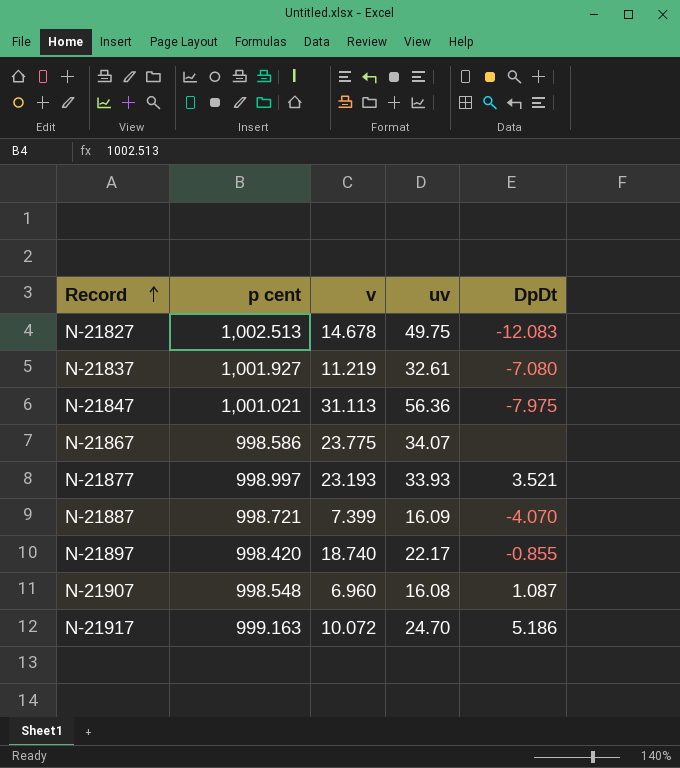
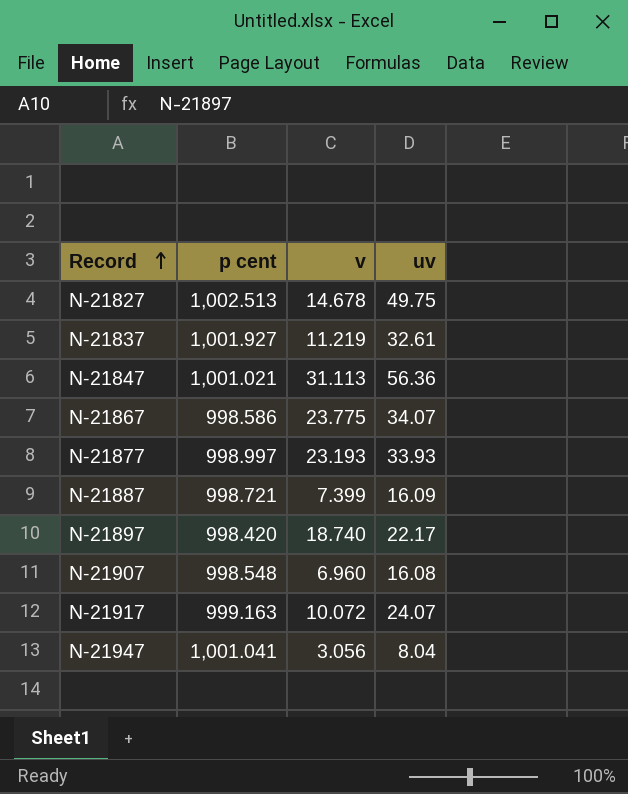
column DpDt | position: 5 -> none
N-21917 | uv: 24.70 -> 24.07
row N-21947: none -> 1,001.041 | 3.056 | 8.04

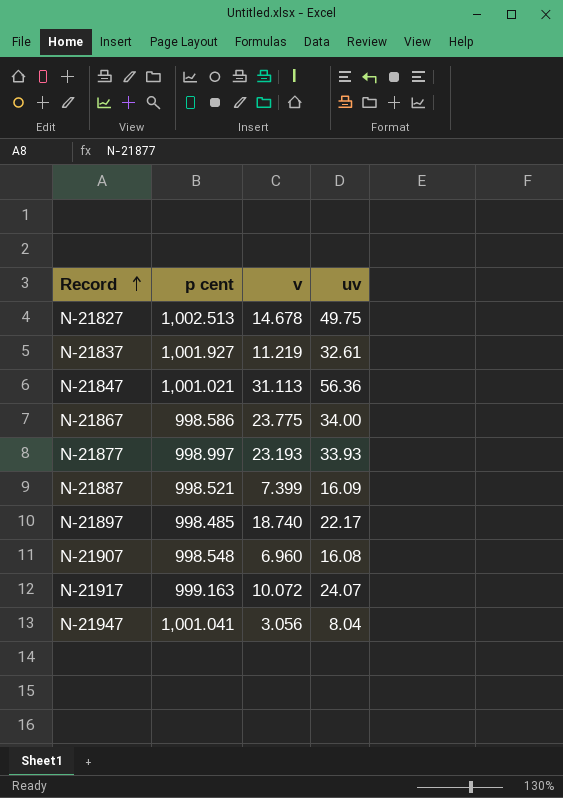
N-21867 | uv: 34.07 -> 34.00
N-21887 | p cent: 998.721 -> 998.521
N-21897 | p cent: 998.420 -> 998.485

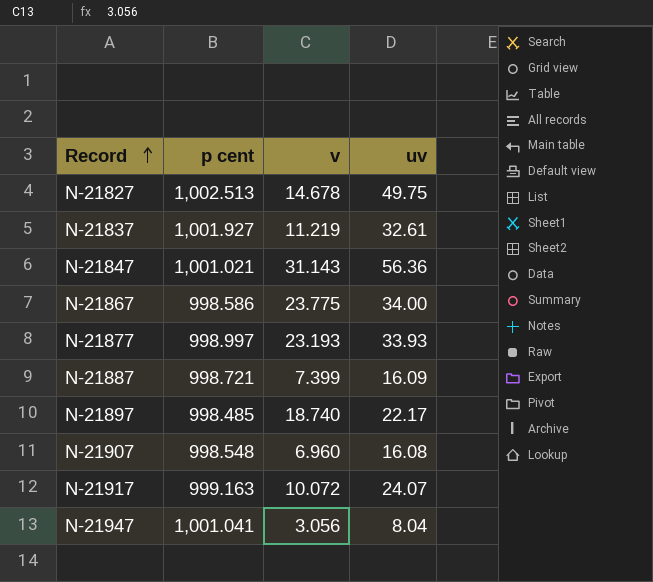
N-21847 | v: 31.113 -> 31.143
N-21887 | p cent: 998.521 -> 998.721

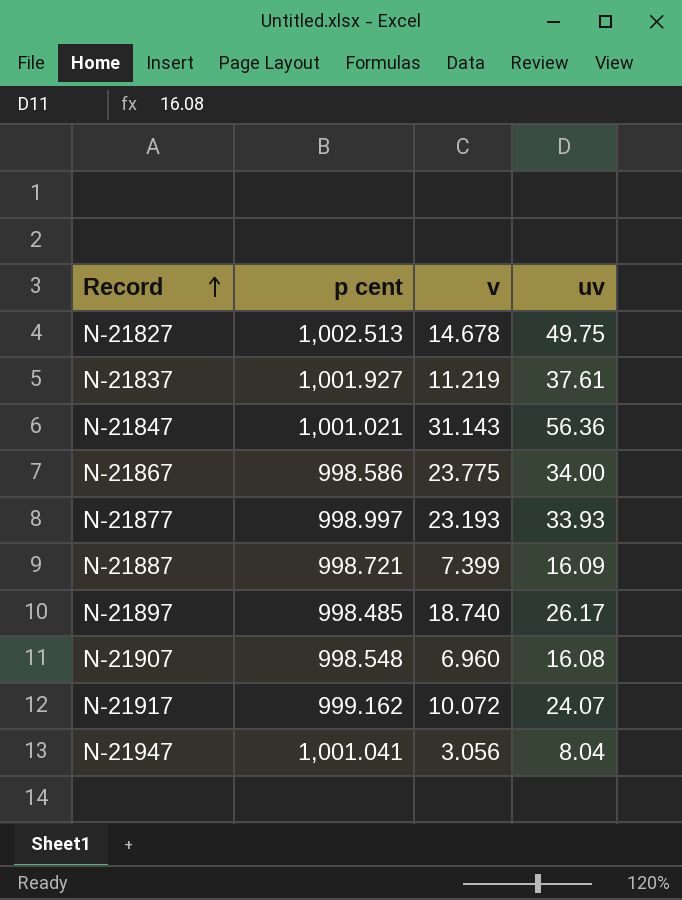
N-21837 | uv: 32.61 -> 37.61
N-21897 | uv: 22.17 -> 26.17
N-21917 | p cent: 999.163 -> 999.162

